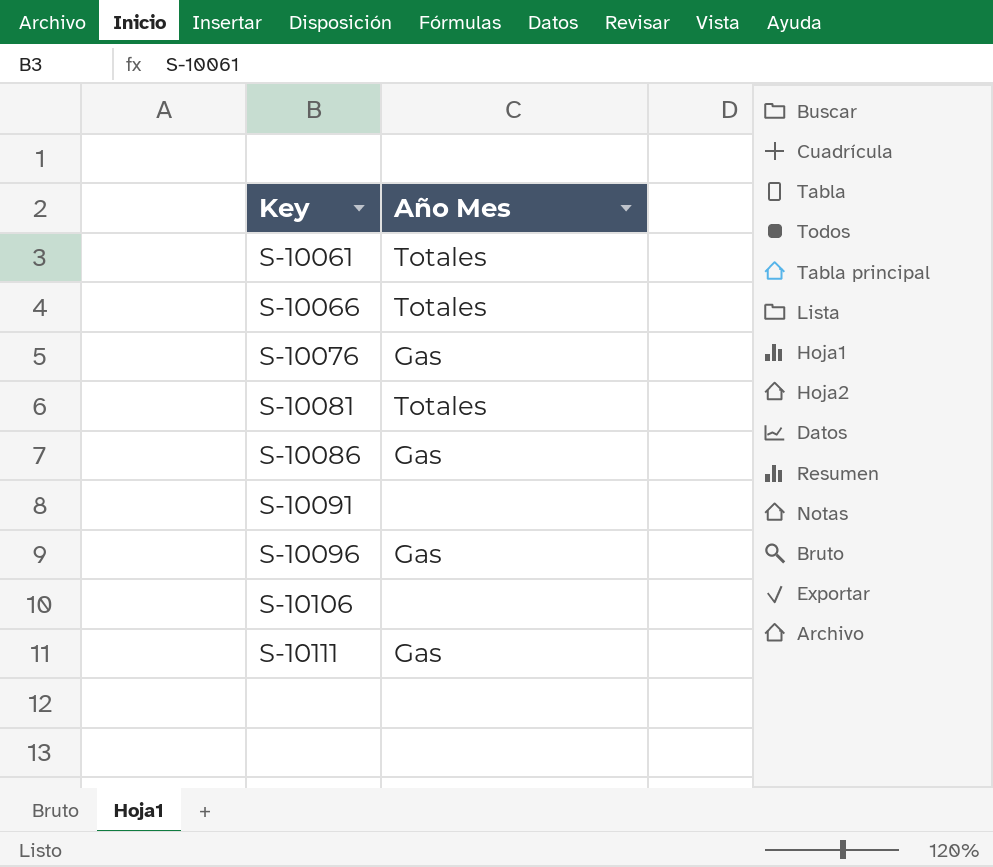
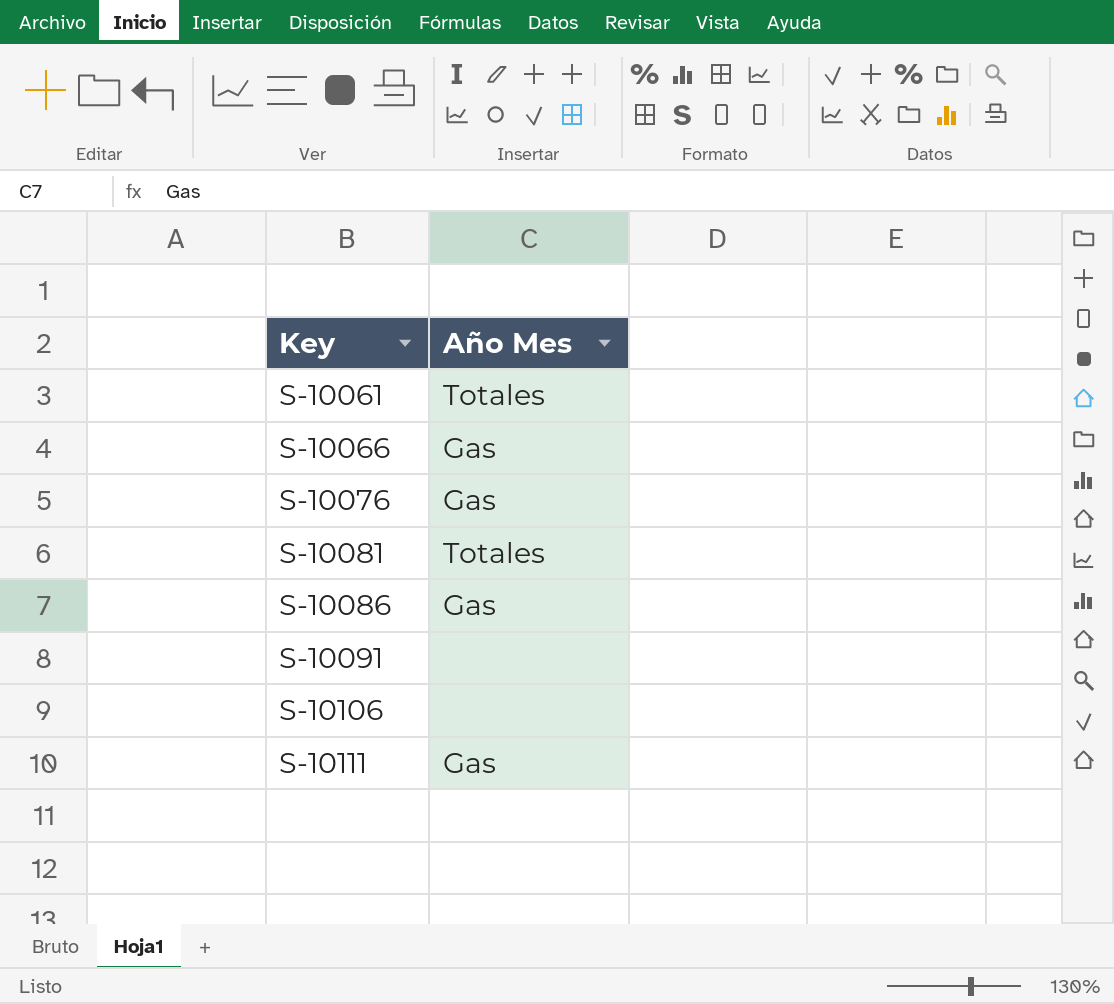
row S-10096: Gas -> none
S-10066 | Año Mes: Totales -> Gas

